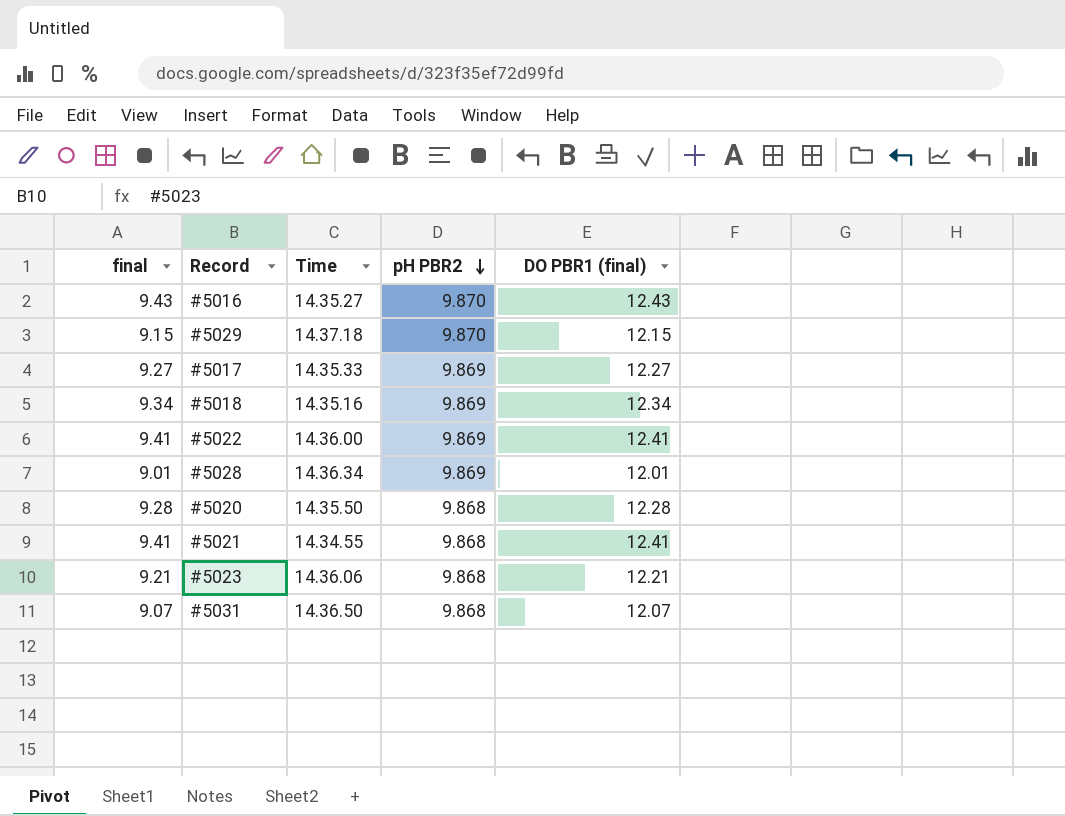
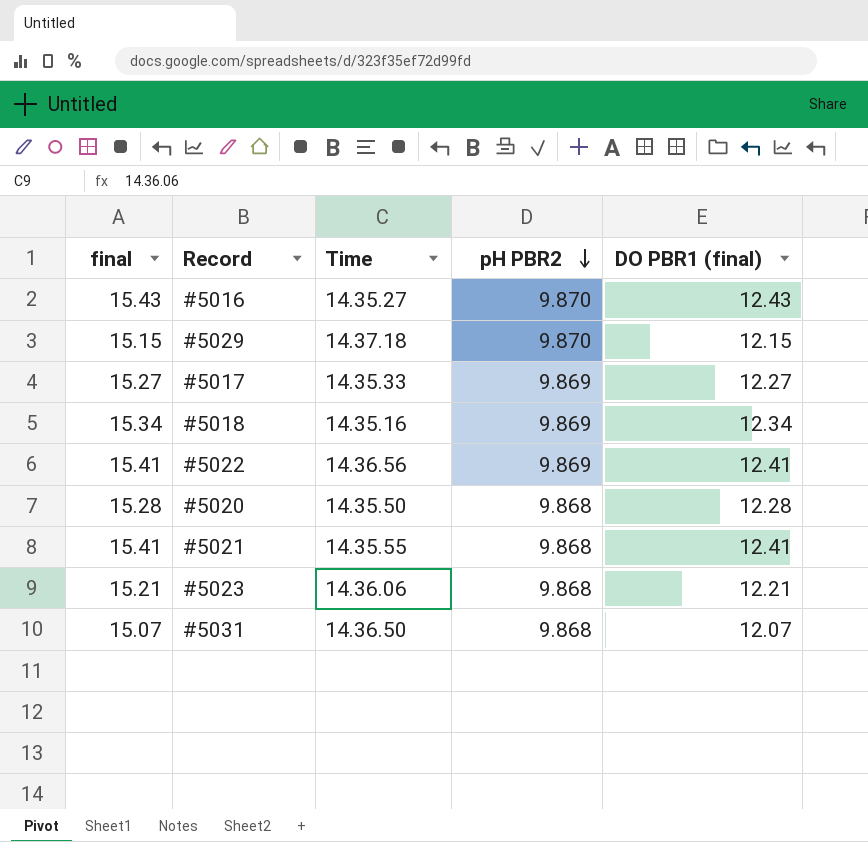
column final | formula: [DO PBR1 (final)] - 3 -> [DO PBR1 (final)] + 3
row #5028: 9.01 | 14.36.34 | 9.869 | 12.01 -> none
#5022 | Time: 14.36.00 -> 14.36.56
#5021 | Time: 14.34.55 -> 14.35.55

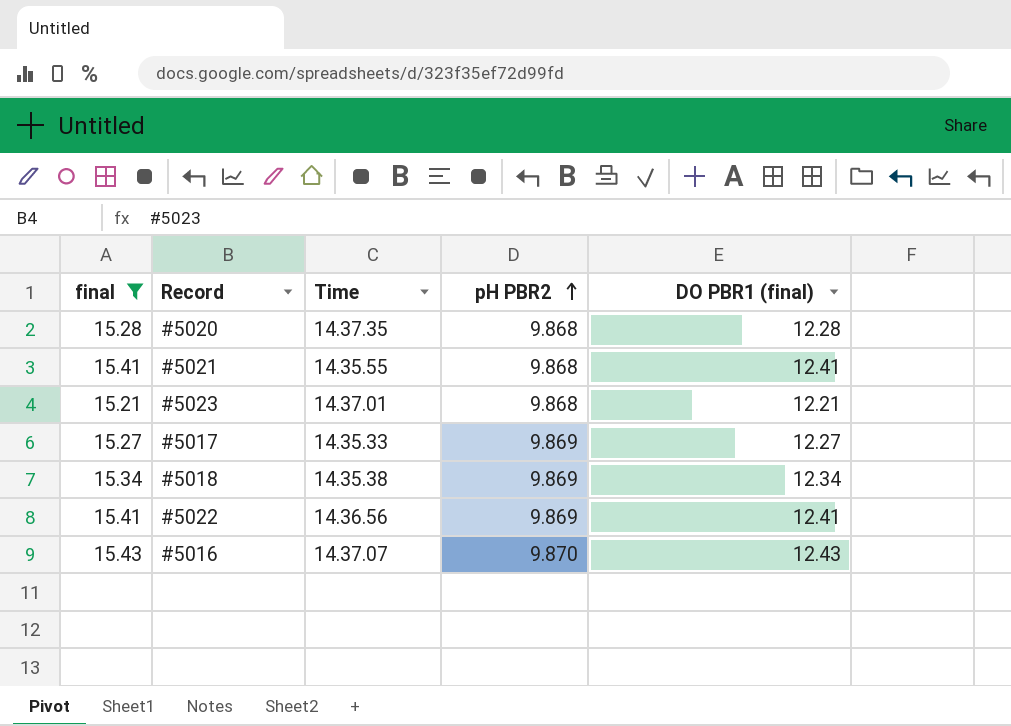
filter: none -> final >= 15.21
row order: pH PBR2 descending -> pH PBR2 ascending
#5020 | Time: 14.35.50 -> 14.37.35
#5023 | Time: 14.36.06 -> 14.37.01
#5018 | Time: 14.35.16 -> 14.35.38
#5016 | Time: 14.35.27 -> 14.37.07

